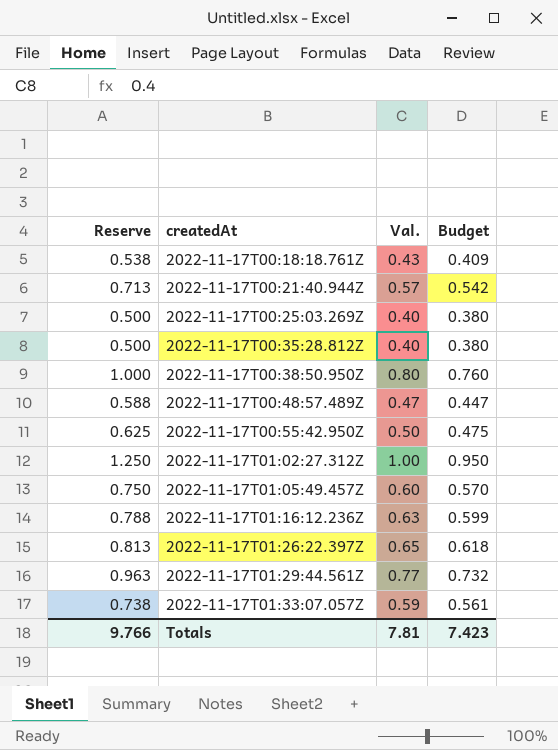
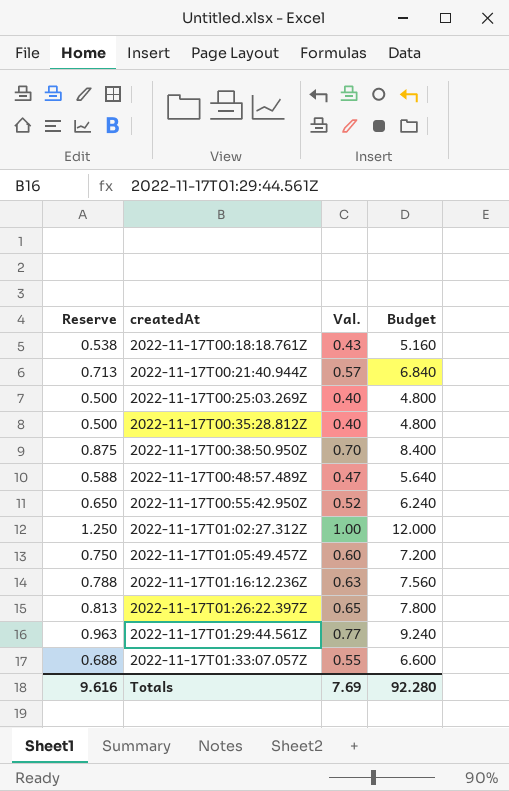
column Budget | formula: [Val.] * 0.95 -> [Val.] * 12
2022-11-17T00:38:50.950Z | Reserve: 1.000 -> 0.875
2022-11-17T00:38:50.950Z | Val.: 0.80 -> 0.70
2022-11-17T00:55:42.950Z | Reserve: 0.625 -> 0.650
2022-11-17T00:55:42.950Z | Val.: 0.50 -> 0.52
2022-11-17T01:33:07.057Z | Reserve: 0.738 -> 0.688
2022-11-17T01:33:07.057Z | Val.: 0.59 -> 0.55
Totals | Reserve: 9.766 -> 9.616
Totals | Val.: 7.81 -> 7.69
Totals | Budget: 7.423 -> 92.280

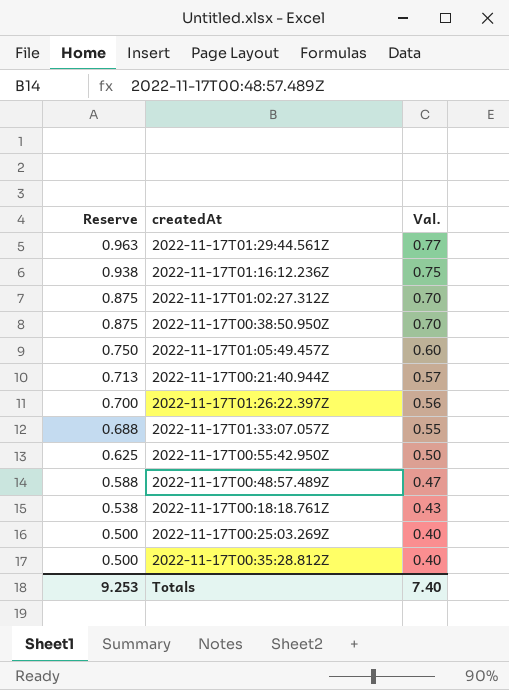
row order: createdAt ascending -> Reserve descending
column Budget | formula: [Val.] * 12 -> none
2022-11-17T01:16:12.236Z | Reserve: 0.788 -> 0.938
2022-11-17T01:16:12.236Z | Val.: 0.63 -> 0.75
2022-11-17T01:02:27.312Z | Reserve: 1.250 -> 0.875
2022-11-17T01:02:27.312Z | Val.: 1.00 -> 0.70
2022-11-17T01:26:22.397Z | Reserve: 0.813 -> 0.700
2022-11-17T01:26:22.397Z | Val.: 0.65 -> 0.56
2022-11-17T00:55:42.950Z | Reserve: 0.650 -> 0.625
2022-11-17T00:55:42.950Z | Val.: 0.52 -> 0.50
Totals | Reserve: 9.616 -> 9.253
Totals | Val.: 7.69 -> 7.40

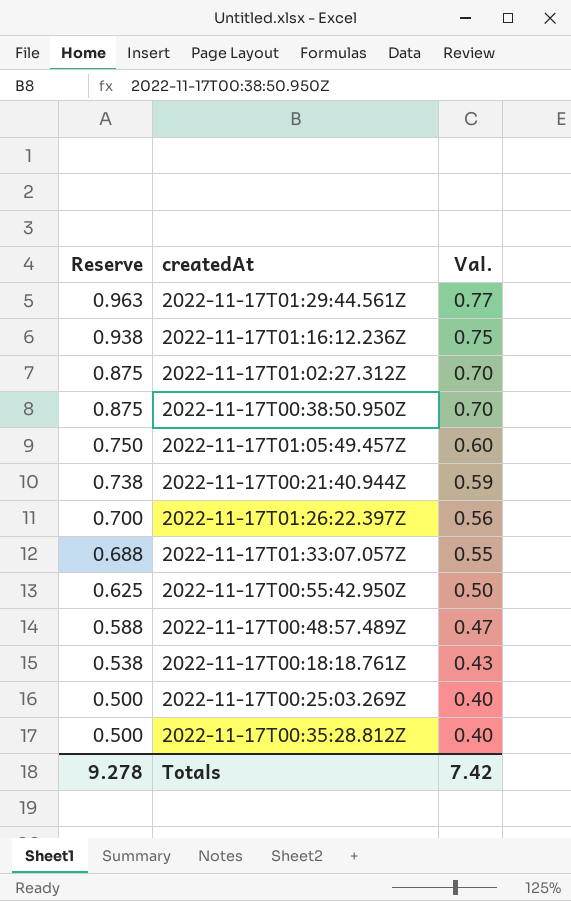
2022-11-17T00:21:40.944Z | Reserve: 0.713 -> 0.738
2022-11-17T00:21:40.944Z | Val.: 0.57 -> 0.59
Totals | Reserve: 9.253 -> 9.278
Totals | Val.: 7.40 -> 7.42

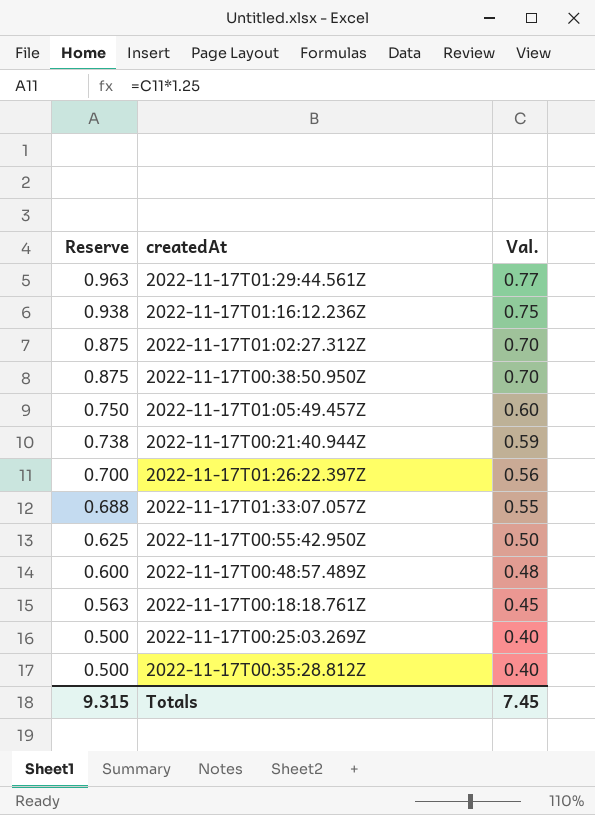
2022-11-17T00:48:57.489Z | Reserve: 0.588 -> 0.600
2022-11-17T00:48:57.489Z | Val.: 0.47 -> 0.48
2022-11-17T00:18:18.761Z | Reserve: 0.538 -> 0.563
2022-11-17T00:18:18.761Z | Val.: 0.43 -> 0.45
Totals | Reserve: 9.278 -> 9.315
Totals | Val.: 7.42 -> 7.45

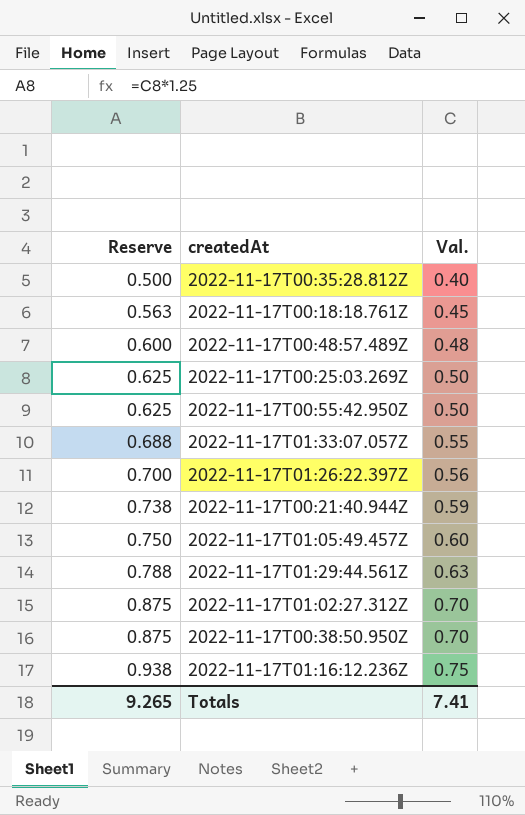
row order: Reserve descending -> Reserve ascending
2022-11-17T00:25:03.269Z | Reserve: 0.500 -> 0.625
2022-11-17T00:25:03.269Z | Val.: 0.40 -> 0.50
2022-11-17T01:29:44.561Z | Reserve: 0.963 -> 0.788
2022-11-17T01:29:44.561Z | Val.: 0.77 -> 0.63
Totals | Reserve: 9.315 -> 9.265
Totals | Val.: 7.45 -> 7.41

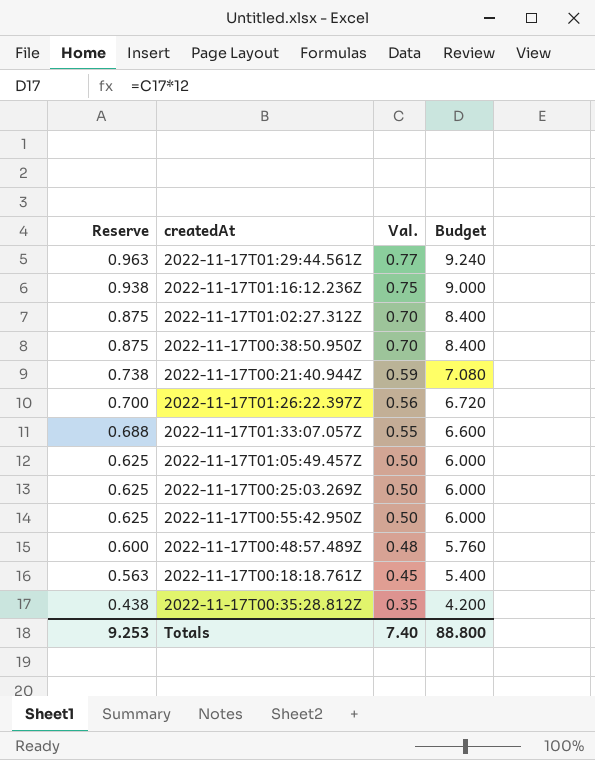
row order: Reserve ascending -> Reserve descending
column Budget | formula: none -> [Val.] * 12
2022-11-17T01:29:44.561Z | Reserve: 0.788 -> 0.963
2022-11-17T01:29:44.561Z | Val.: 0.63 -> 0.77
2022-11-17T01:05:49.457Z | Reserve: 0.750 -> 0.625
2022-11-17T01:05:49.457Z | Val.: 0.60 -> 0.50
2022-11-17T00:35:28.812Z | Reserve: 0.500 -> 0.438
2022-11-17T00:35:28.812Z | Val.: 0.40 -> 0.35
Totals | Reserve: 9.265 -> 9.253
Totals | Val.: 7.41 -> 7.40

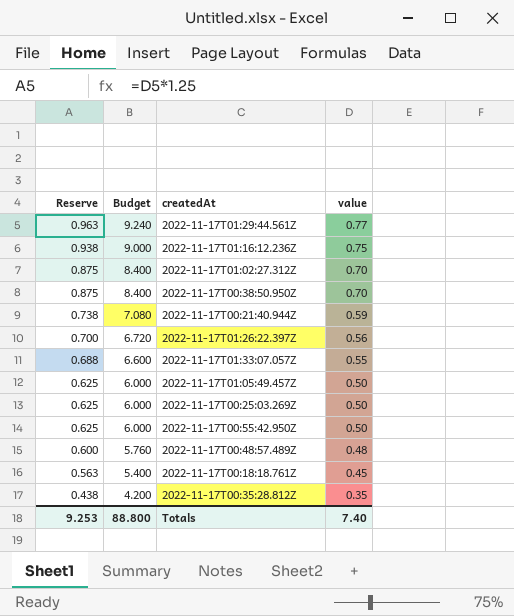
column Budget | position: 4 -> 2
column name: Val. -> value

